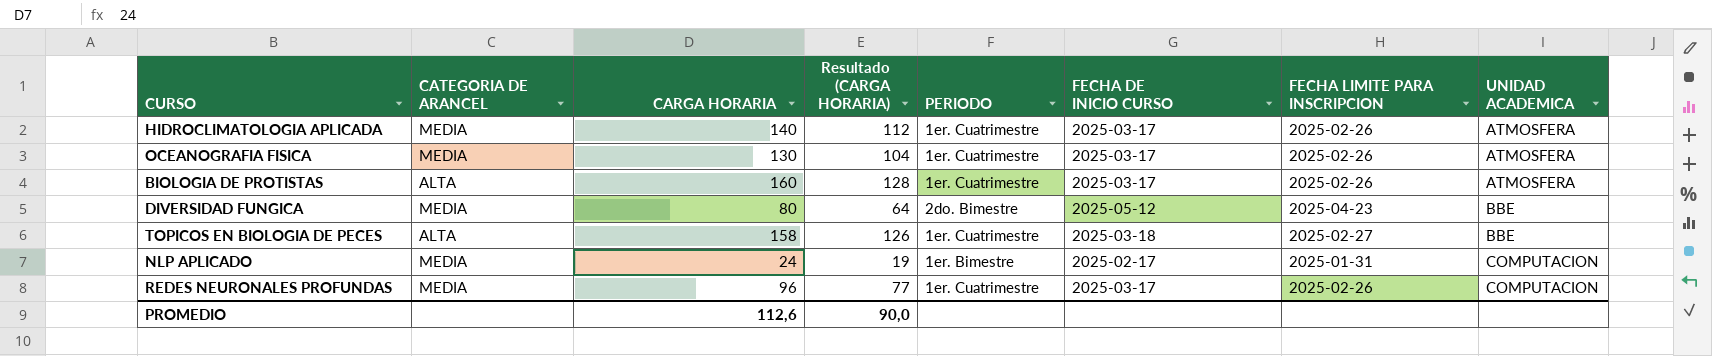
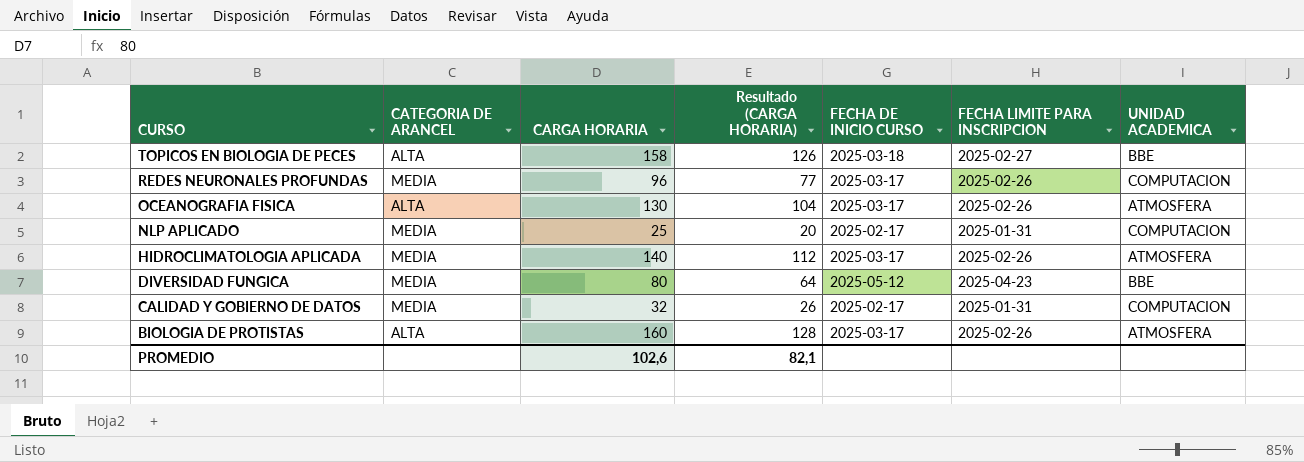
row order: UNIDAD ACADEMICA ascending -> CURSO descending
column PERIODO | position: 5 -> none
OCEANOGRAFIA FISICA | CATEGORIA DE ARANCEL: MEDIA -> ALTA
NLP APLICADO | CARGA HORARIA: 24 -> 25
NLP APLICADO | Resultado (CARGA HORARIA): 19 -> 20
row CALIDAD Y GOBIERNO DE DATOS: none -> MEDIA | 32 | 26 | 2025-02-17 | 2025-01-31 | COMPUTACION
PROMEDIO | CARGA HORARIA: 112,6 -> 102,6
PROMEDIO | Resultado (CARGA HORARIA): 90,0 -> 82,1

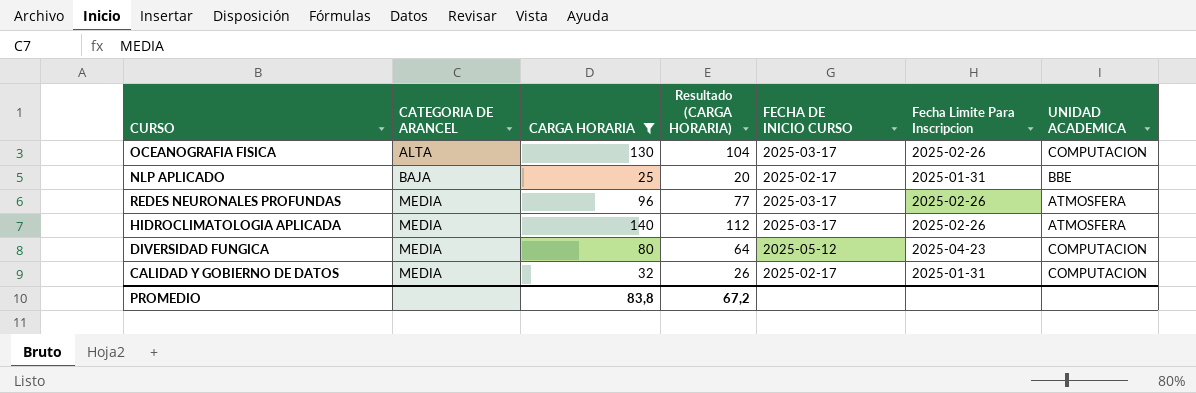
filter: none -> CARGA HORARIA <= 140
row order: CURSO descending -> CATEGORIA DE ARANCEL ascending
column name: FECHA LIMITE PARA INSCRIPCION -> Fecha Limite Para Inscripcion
OCEANOGRAFIA FISICA | UNIDAD ACADEMICA: ATMOSFERA -> COMPUTACION
NLP APLICADO | CATEGORIA DE ARANCEL: MEDIA -> BAJA
NLP APLICADO | UNIDAD ACADEMICA: COMPUTACION -> BBE
REDES NEURONALES PROFUNDAS | UNIDAD ACADEMICA: COMPUTACION -> ATMOSFERA
DIVERSIDAD FUNGICA | UNIDAD ACADEMICA: BBE -> COMPUTACION
PROMEDIO | CARGA HORARIA: 102,6 -> 83,8
PROMEDIO | Resultado (CARGA HORARIA): 82,1 -> 67,2

